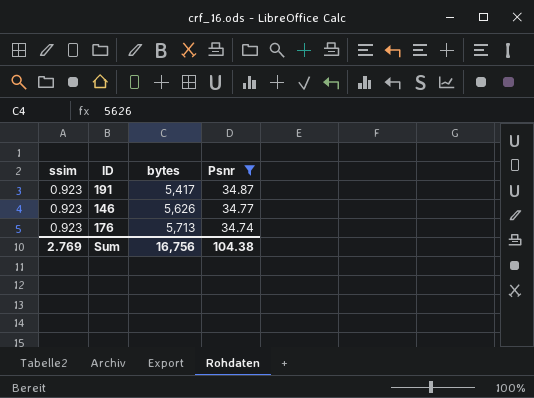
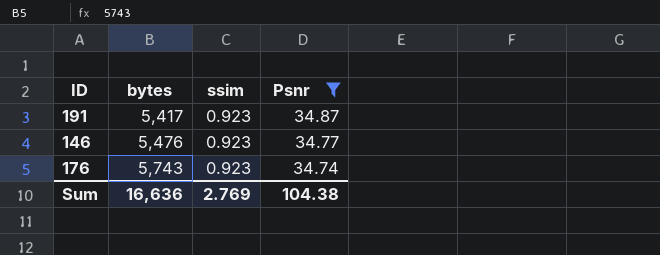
column ssim | position: 1 -> 3
146 | bytes: 5,626 -> 5,476
176 | bytes: 5,713 -> 5,743
Sum | bytes: 16,756 -> 16,636

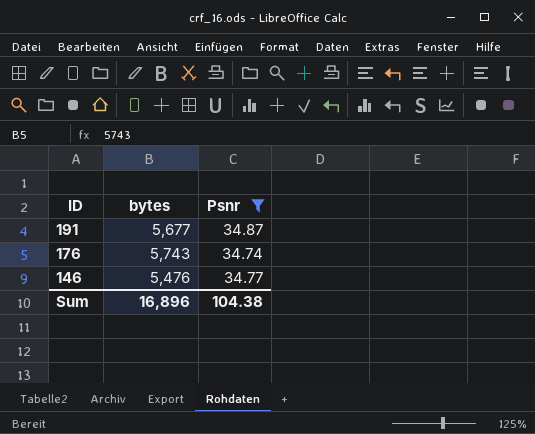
row order: bytes ascending -> ID descending
column ssim | position: 3 -> none
191 | bytes: 5,417 -> 5,677
Sum | bytes: 16,636 -> 16,896

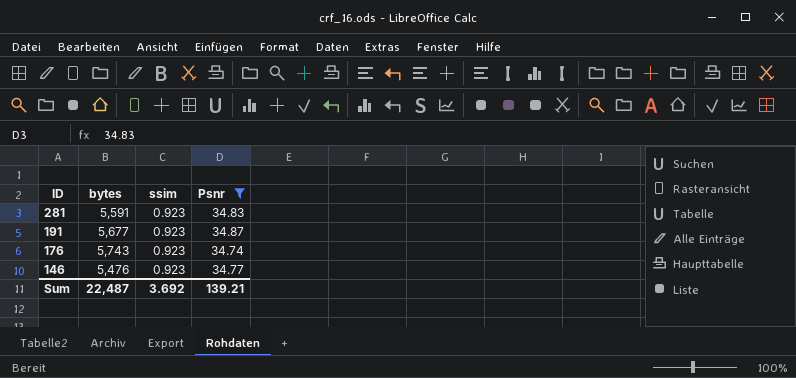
column ssim | position: none -> 3
row 281: none -> 5,591 | 0.923 | 34.83
Sum | bytes: 16,896 -> 22,487
Sum | Psnr: 104.38 -> 139.21

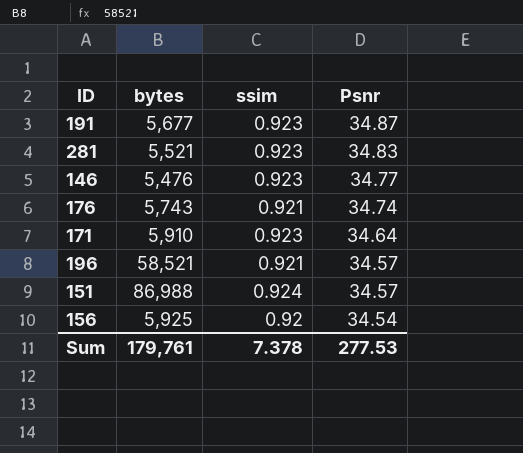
filter: Psnr >= 34.74 -> none
row order: ID descending -> Psnr descending
281 | bytes: 5,591 -> 5,521
176 | ssim: 0.923 -> 0.921
Sum | bytes: 22,487 -> 179,761
Sum | ssim: 3.692 -> 7.378
Sum | Psnr: 139.21 -> 277.53

